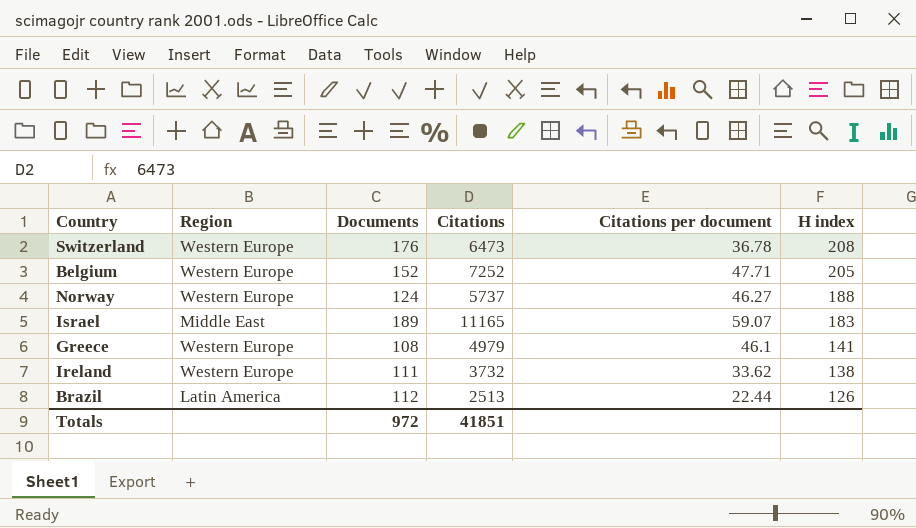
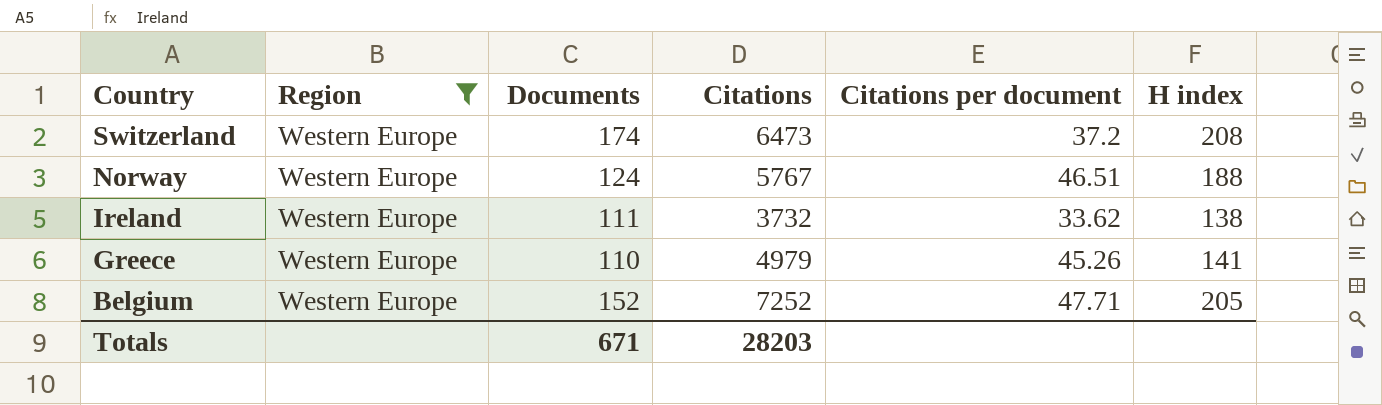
filter: none -> Region = Western Europe
row order: H index descending -> Country descending
Switzerland | Documents: 176 -> 174
Switzerland | Citations per document: 36.78 -> 37.2
Norway | Citations: 5737 -> 5767
Norway | Citations per document: 46.27 -> 46.51
Greece | Documents: 108 -> 110
Greece | Citations per document: 46.1 -> 45.26
Totals | Documents: 972 -> 671
Totals | Citations: 41851 -> 28203

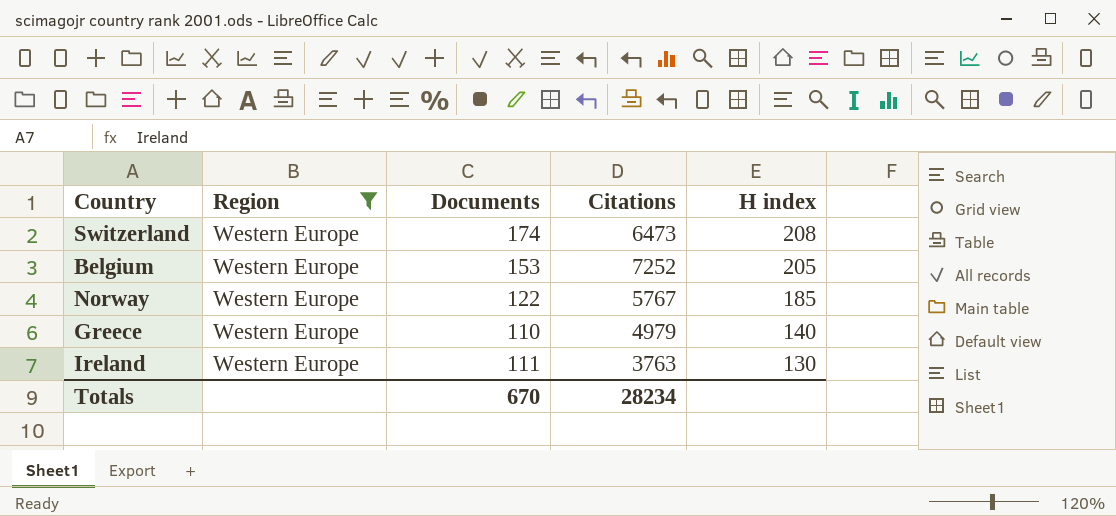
row order: Country descending -> H index descending
column Citations per document | formula: [Citations] / [Documents] -> none
Belgium | Documents: 152 -> 153
Norway | Documents: 124 -> 122
Norway | H index: 188 -> 185
Greece | H index: 141 -> 140
Ireland | Citations: 3732 -> 3763
Ireland | H index: 138 -> 130
Totals | Documents: 671 -> 670
Totals | Citations: 28203 -> 28234

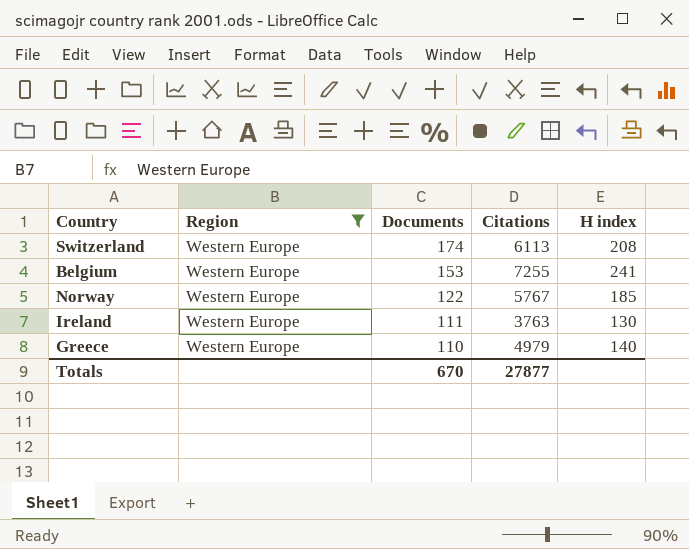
row order: H index descending -> Documents descending
Switzerland | Citations: 6473 -> 6113
Belgium | Citations: 7252 -> 7255
Belgium | H index: 205 -> 241
Totals | Citations: 28234 -> 27877

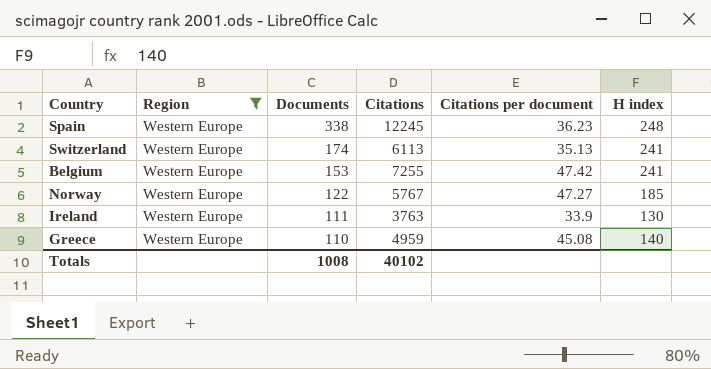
column Citations per document | formula: none -> [Citations] / [Documents]
row Spain: none -> Western Europe | 338 | 12245 | 36.23 | 248
Switzerland | H index: 208 -> 241
Greece | Citations: 4979 -> 4959
Totals | Documents: 670 -> 1008
Totals | Citations: 27877 -> 40102

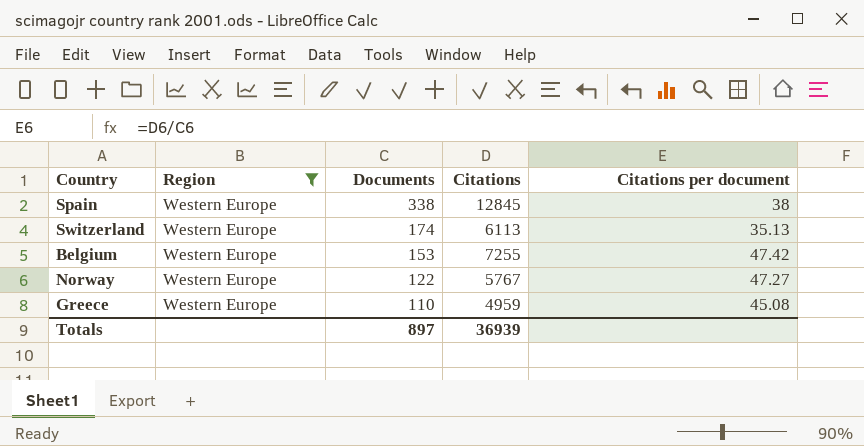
column H index | position: 6 -> none
row Ireland: Western Europe | 111 | 3763 | 33.9 | 130 -> none
Spain | Citations: 12245 -> 12845
Spain | Citations per document: 36.23 -> 38
Totals | Documents: 1008 -> 897
Totals | Citations: 40102 -> 36939

